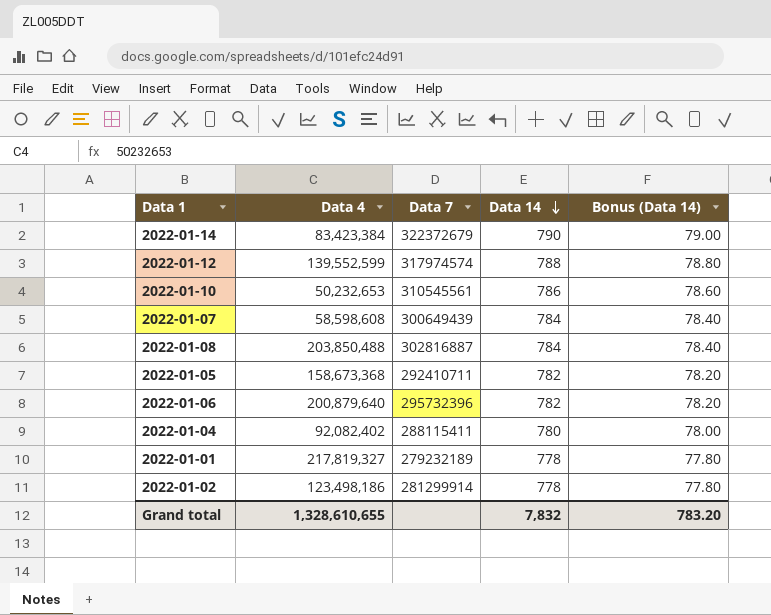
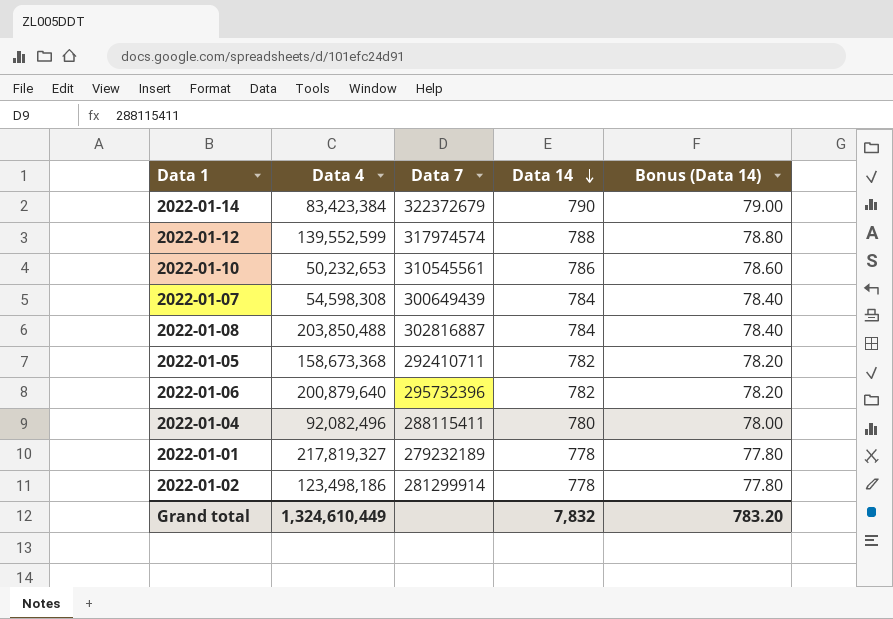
2022-01-07 | Data 4: 58,598,608 -> 54,598,308
2022-01-04 | Data 4: 92,082,402 -> 92,082,496
Grand total | Data 4: 1,328,610,655 -> 1,324,610,449

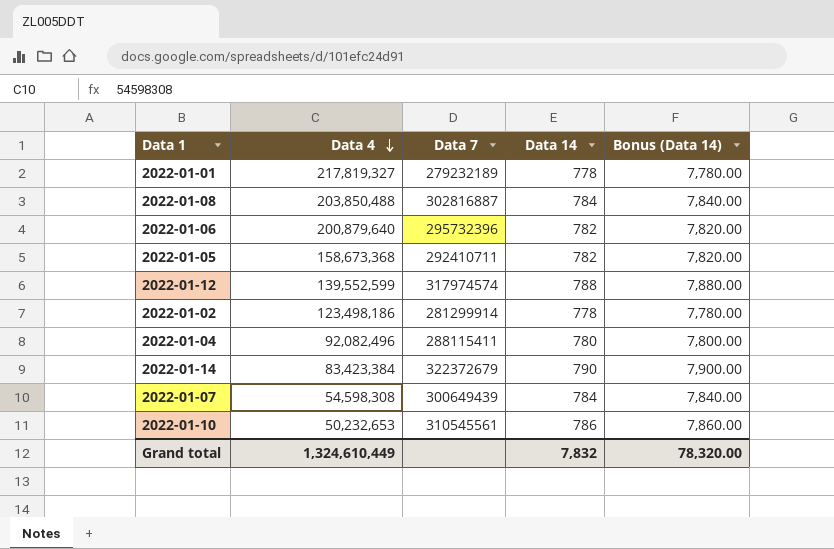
row order: Data 14 descending -> Data 4 descending
column Bonus (Data 14) | formula: [Data 14] * 0.1 -> [Data 14] * 10
Grand total | Bonus (Data 14): 783.20 -> 78,320.00

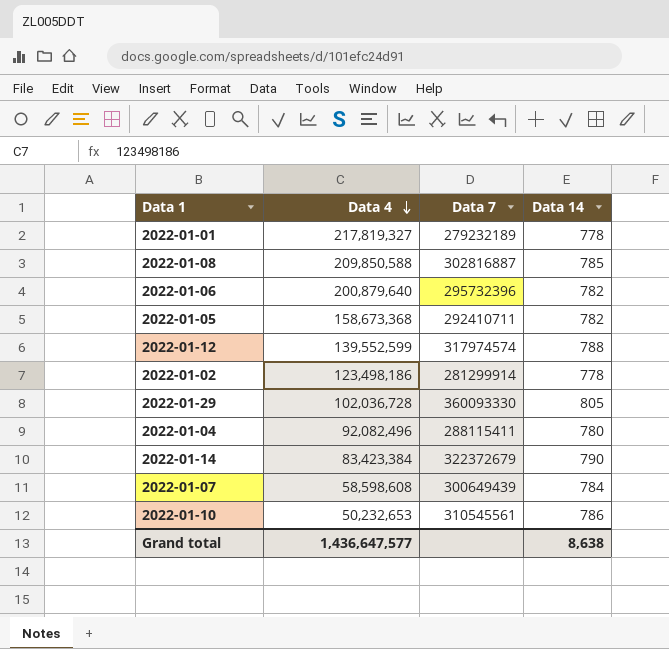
column Bonus (Data 14) | formula: [Data 14] * 10 -> none
2022-01-08 | Data 4: 203,850,488 -> 209,850,588
2022-01-08 | Data 14: 784 -> 785
row 2022-01-29: none -> 102,036,728 | 360093330 | 805
2022-01-07 | Data 4: 54,598,308 -> 58,598,608
Grand total | Data 4: 1,324,610,449 -> 1,436,647,577
Grand total | Data 14: 7,832 -> 8,638

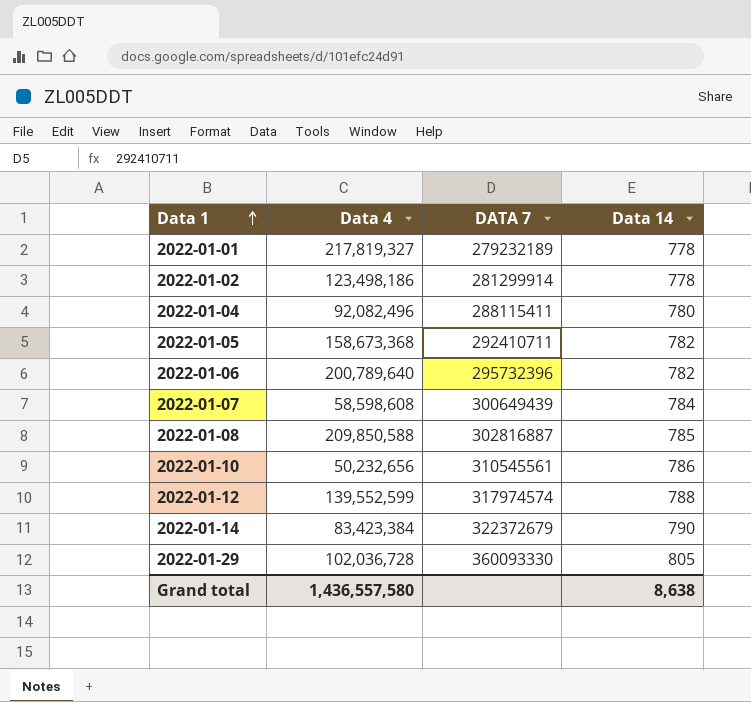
row order: Data 4 descending -> Data 1 ascending
column name: Data 7 -> DATA 7
2022-01-06 | Data 4: 200,879,640 -> 200,789,640
2022-01-10 | Data 4: 50,232,653 -> 50,232,656
Grand total | Data 4: 1,436,647,577 -> 1,436,557,580

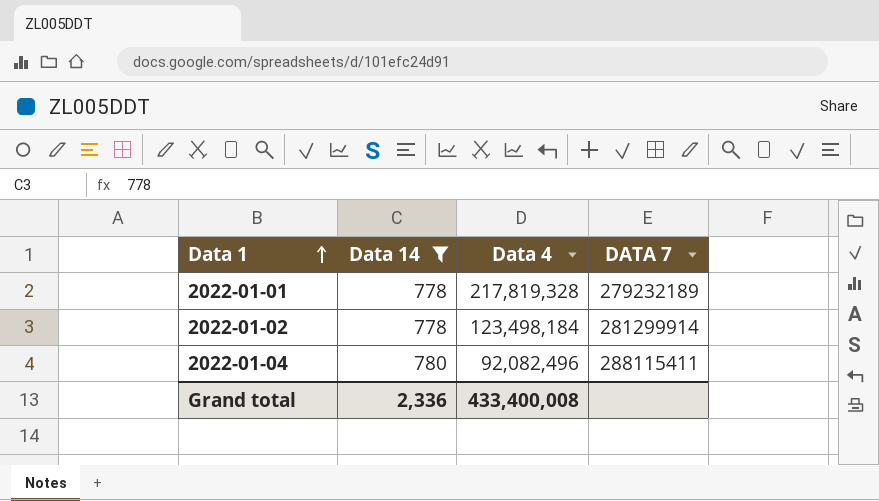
filter: none -> Data 14 <= 780
column Data 14 | position: 4 -> 2
2022-01-01 | Data 4: 217,819,327 -> 217,819,328
2022-01-02 | Data 4: 123,498,186 -> 123,498,184
Grand total | Data 14: 8,638 -> 2,336
Grand total | Data 4: 1,436,557,580 -> 433,400,008

